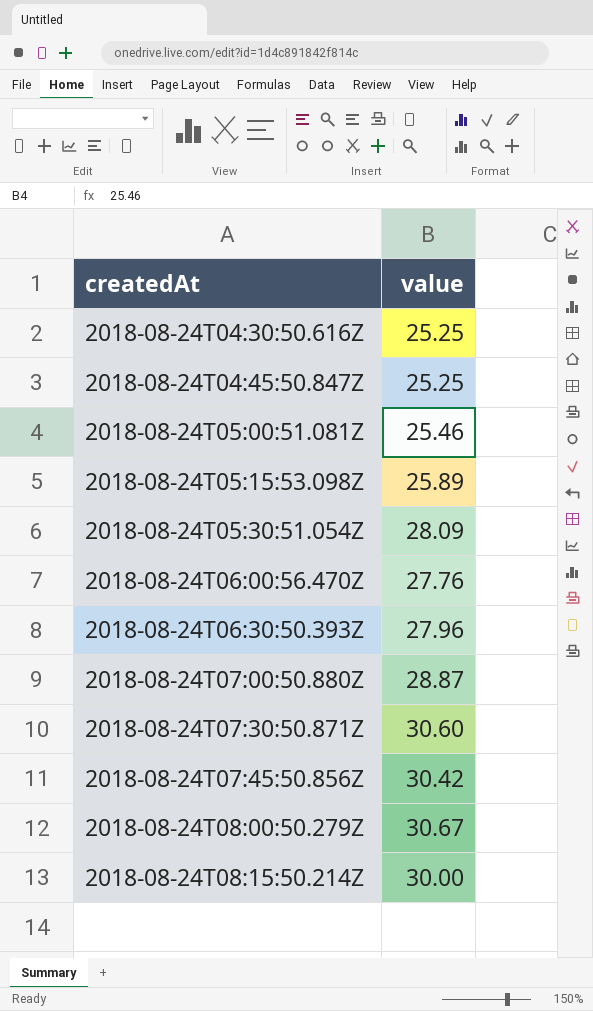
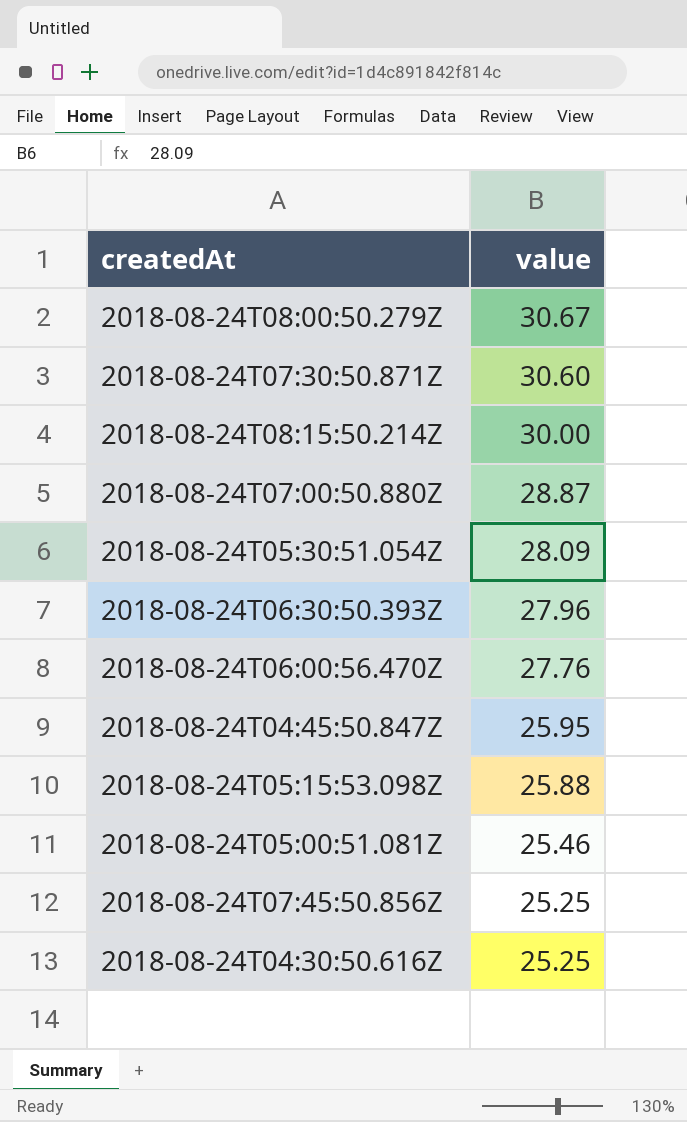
row order: createdAt ascending -> value descending
2018-08-24T04:45:50.847Z | value: 25.25 -> 25.95
2018-08-24T05:15:53.098Z | value: 25.89 -> 25.88
2018-08-24T07:45:50.856Z | value: 30.42 -> 25.25

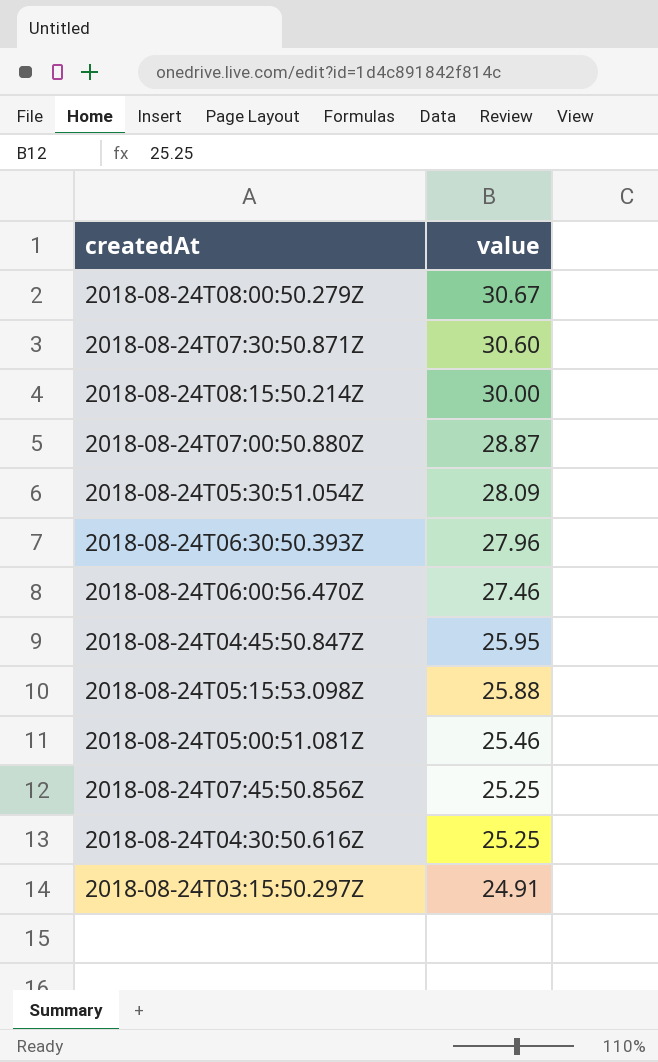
2018-08-24T06:00:56.470Z | value: 27.76 -> 27.46
row 2018-08-24T03:15:50.297Z: none -> 24.91

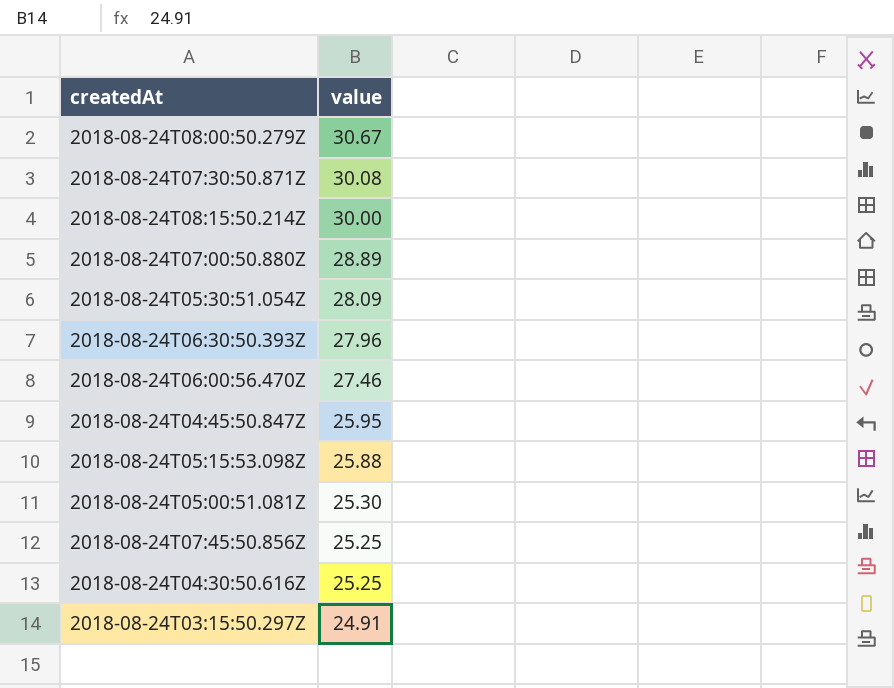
2018-08-24T07:30:50.871Z | value: 30.60 -> 30.08
2018-08-24T07:00:50.880Z | value: 28.87 -> 28.89
2018-08-24T05:00:51.081Z | value: 25.46 -> 25.30

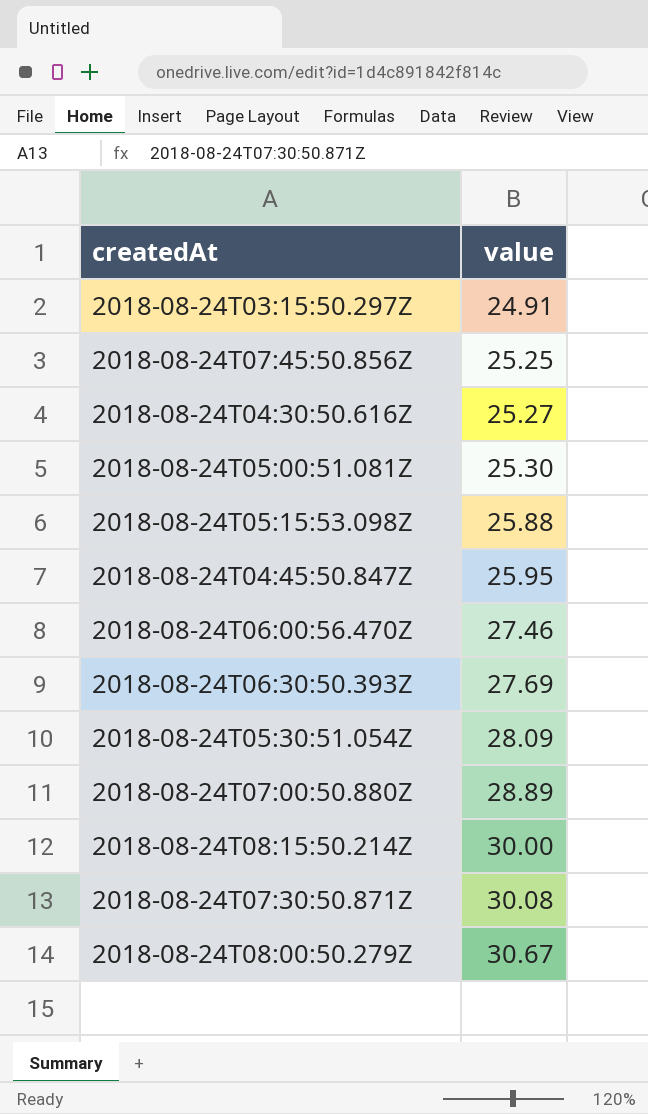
row order: value descending -> value ascending
2018-08-24T04:30:50.616Z | value: 25.25 -> 25.27
2018-08-24T06:30:50.393Z | value: 27.96 -> 27.69

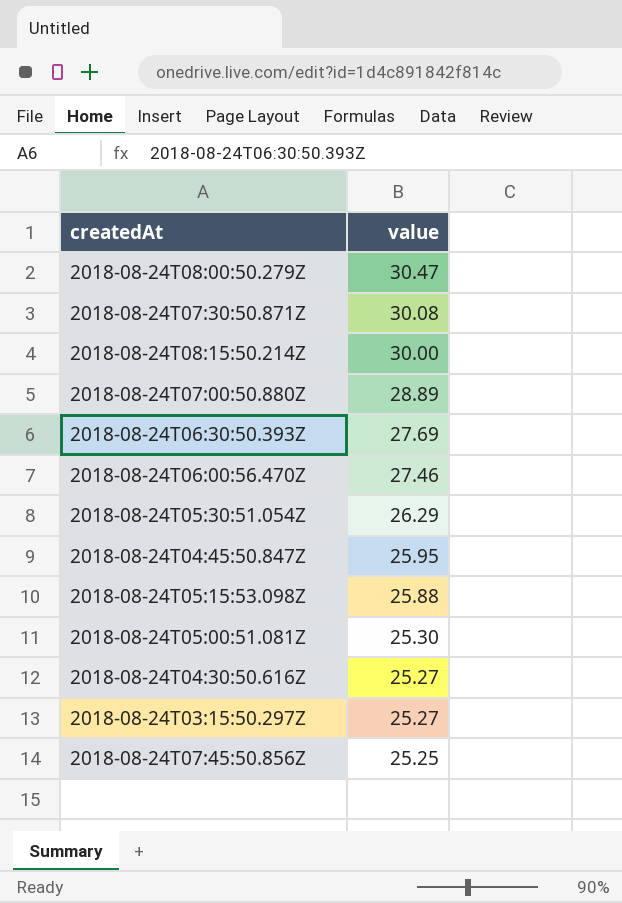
row order: value ascending -> value descending
2018-08-24T08:00:50.279Z | value: 30.67 -> 30.47
2018-08-24T05:30:51.054Z | value: 28.09 -> 26.29
2018-08-24T03:15:50.297Z | value: 24.91 -> 25.27

